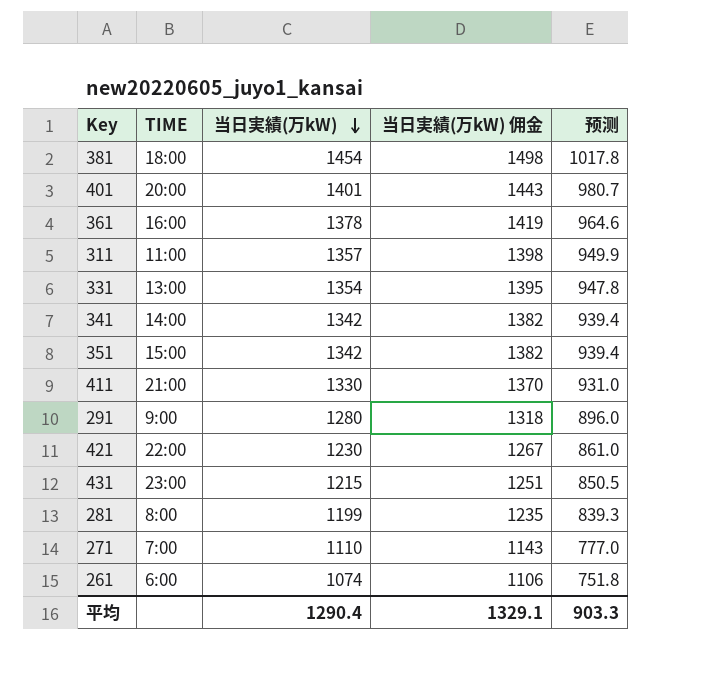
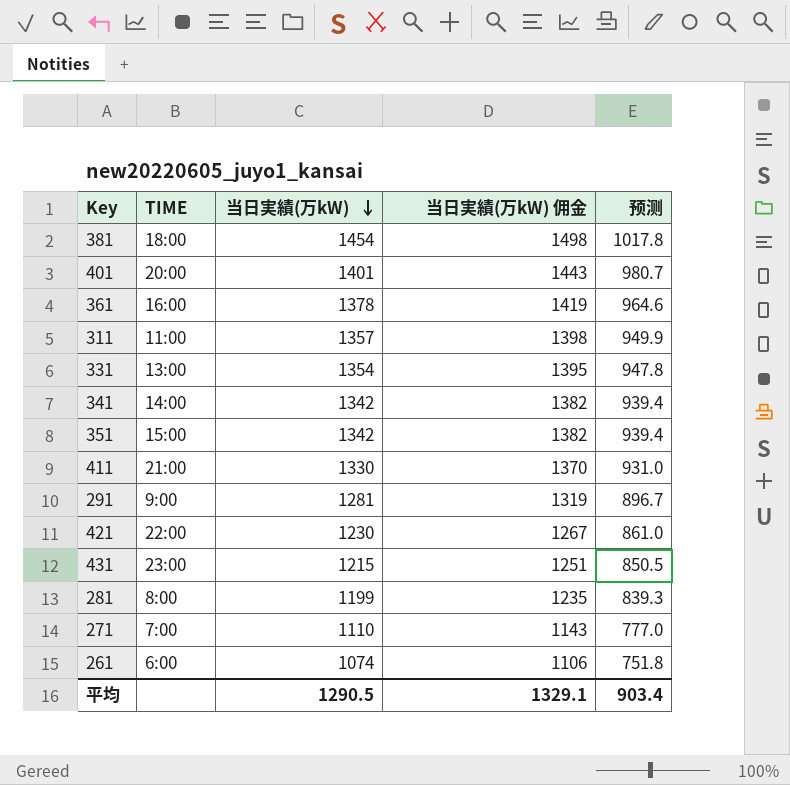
291 | 当日実績(万kW): 1280 -> 1281
291 | 当日実績(万kW) 佣金: 1318 -> 1319
291 | 预测: 896.0 -> 896.7
平均 | 当日実績(万kW): 1290.4 -> 1290.5
平均 | 预测: 903.3 -> 903.4

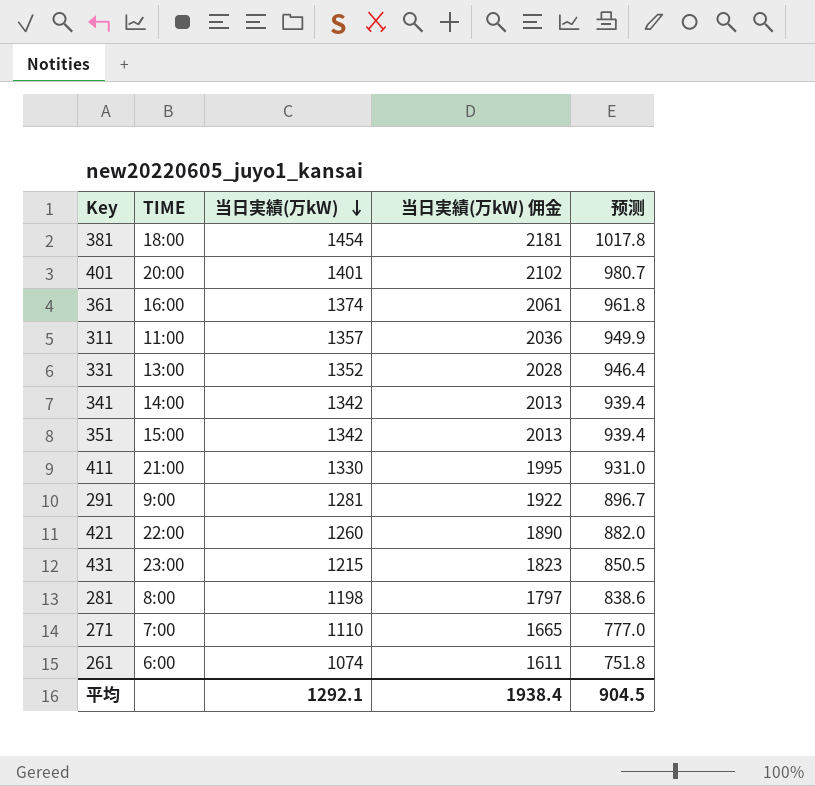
column 当日実績(万kW) 佣金 | formula: [当日実績(万kW)] * 1.03 -> [当日実績(万kW)] * 1.5
361 | 当日実績(万kW): 1378 -> 1374
361 | 预测: 964.6 -> 961.8
331 | 当日実績(万kW): 1354 -> 1352
331 | 预测: 947.8 -> 946.4
421 | 当日実績(万kW): 1230 -> 1260
421 | 预测: 861.0 -> 882.0
281 | 当日実績(万kW): 1199 -> 1198
281 | 预测: 839.3 -> 838.6
平均 | 当日実績(万kW): 1290.5 -> 1292.1
平均 | 当日実績(万kW) 佣金: 1329.1 -> 1938.4
平均 | 预测: 903.4 -> 904.5

